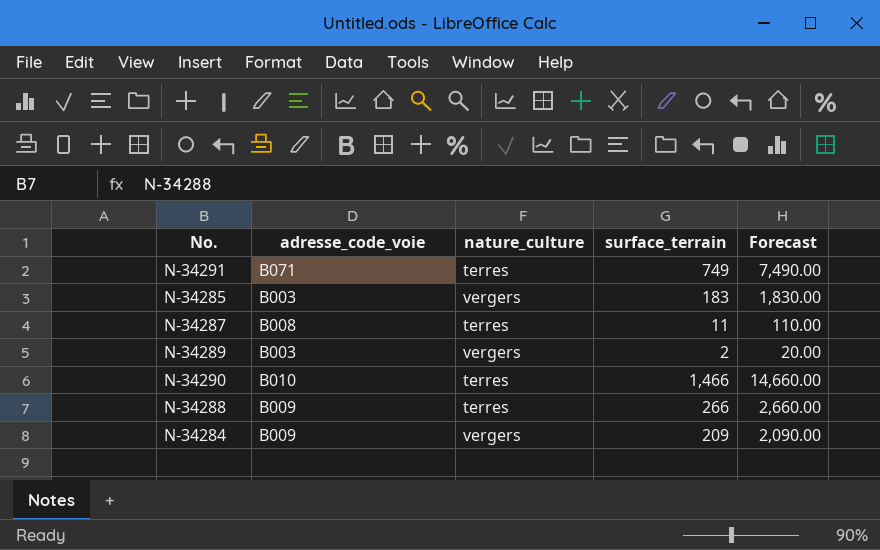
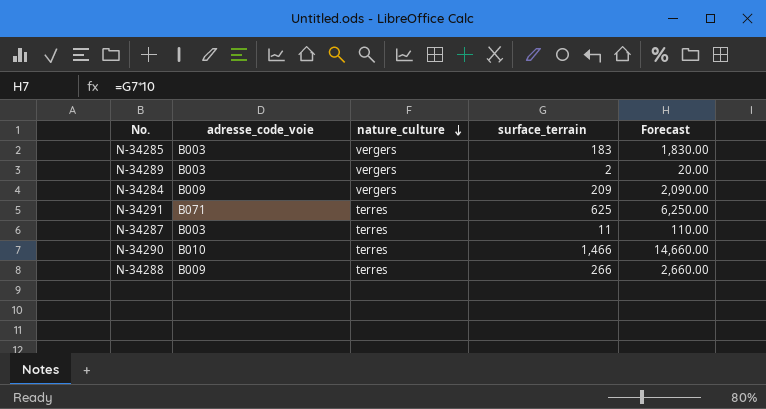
row order: none -> nature_culture descending
N-34291 | surface_terrain: 749 -> 625
N-34291 | Forecast: 7,490.00 -> 6,250.00
N-34287 | adresse_code_voie: B008 -> B003

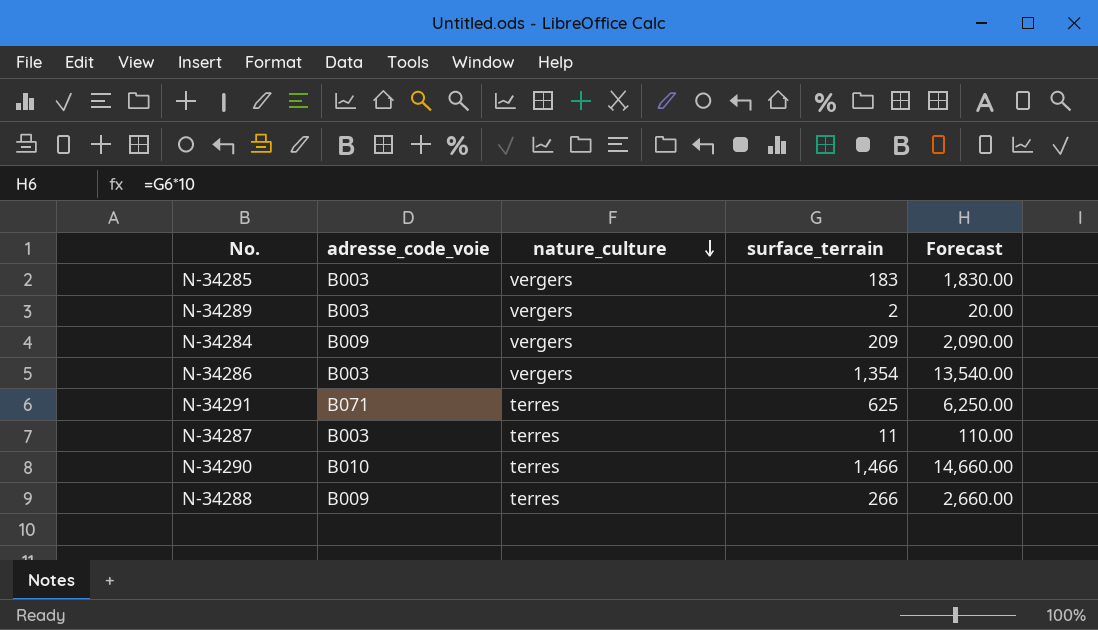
row N-34286: none -> B003 | vergers | 1,354 | 13,540.00

